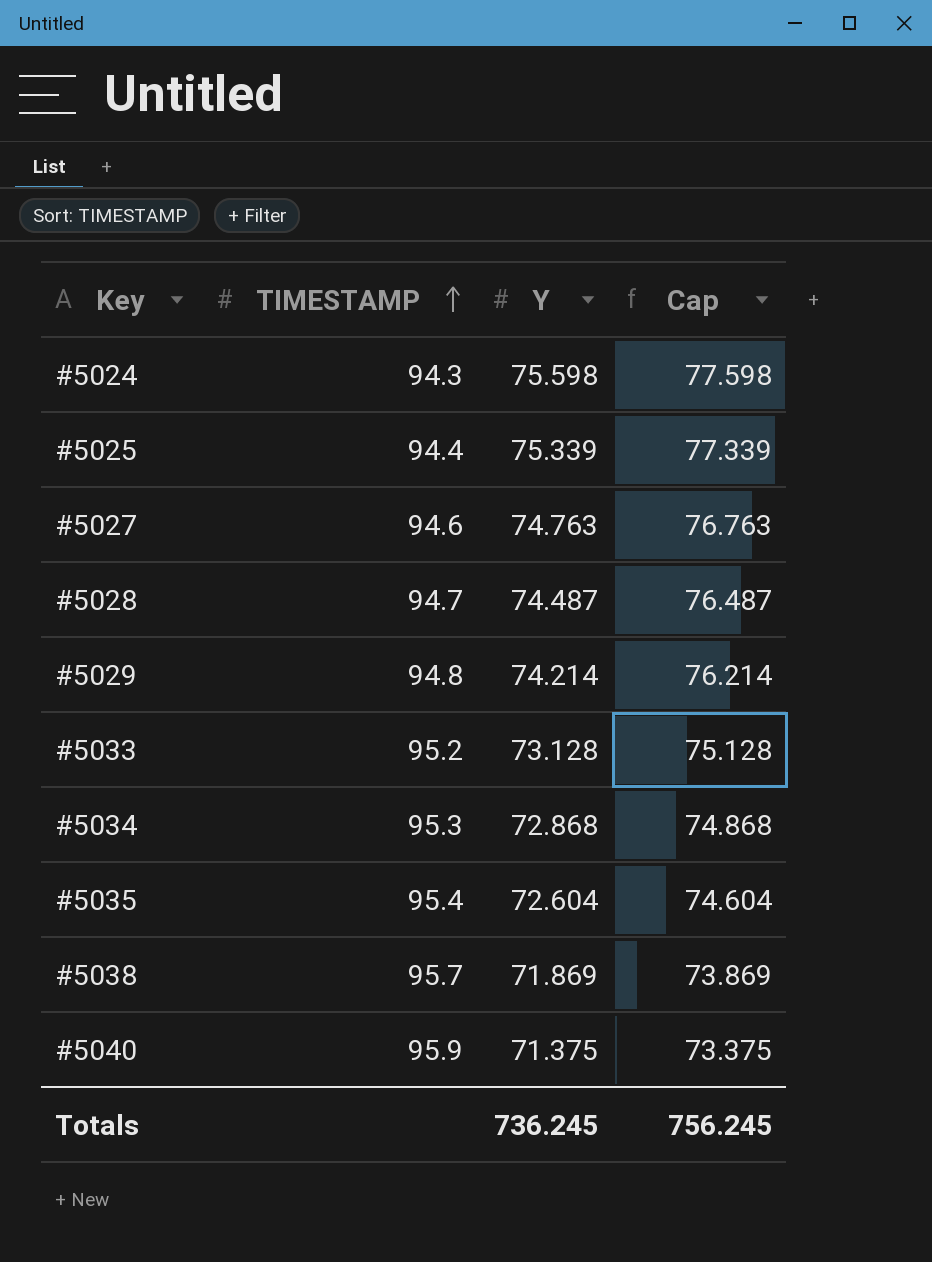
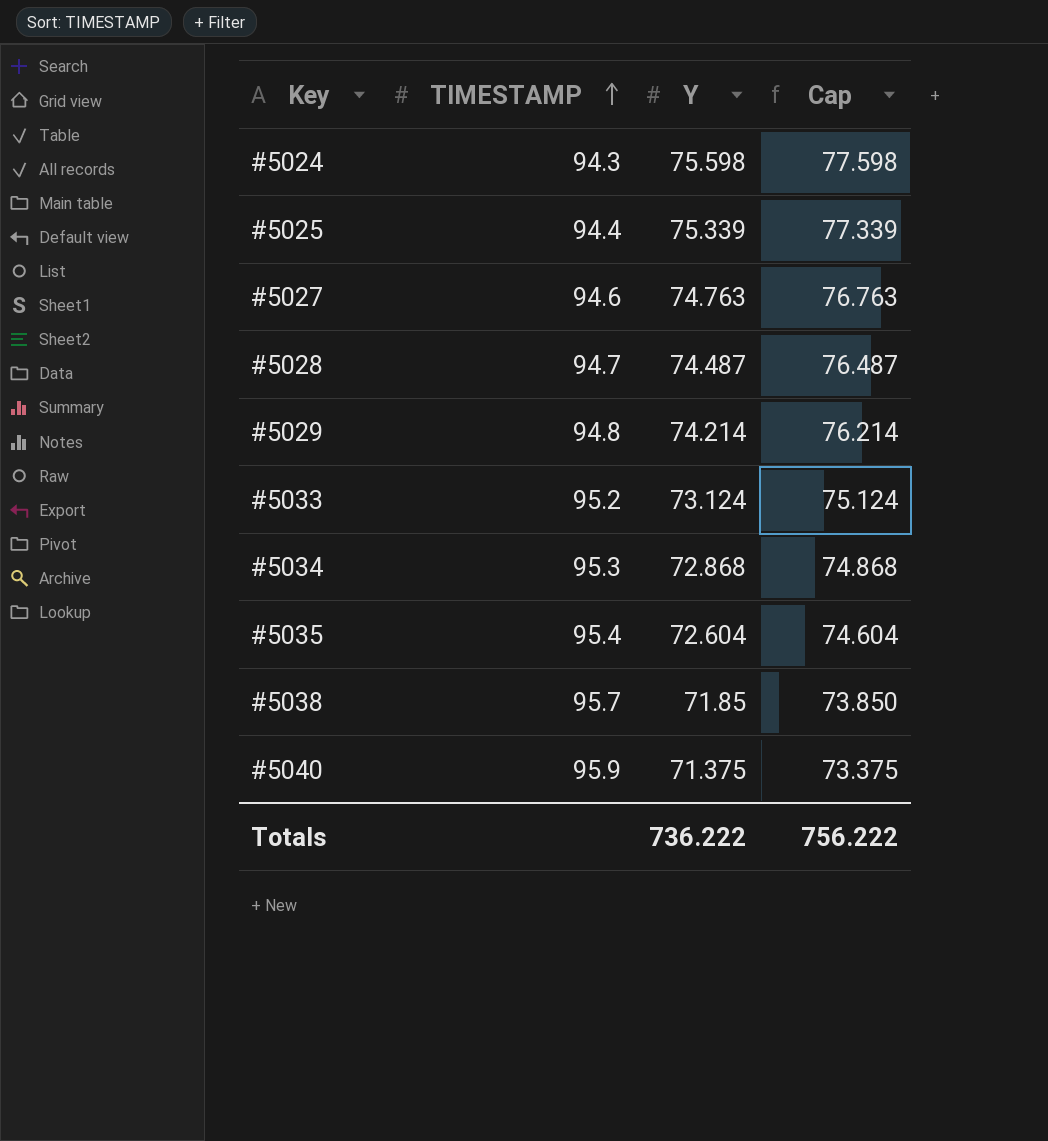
#5033 | Y: 73.128 -> 73.124
#5033 | Cap: 75.128 -> 75.124
#5038 | Y: 71.869 -> 71.85
#5038 | Cap: 73.869 -> 73.850
Totals | Y: 736.245 -> 736.222
Totals | Cap: 756.245 -> 756.222

